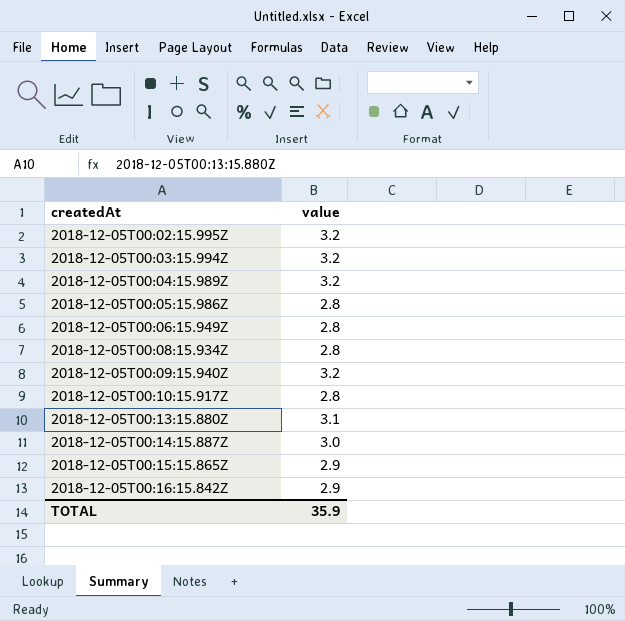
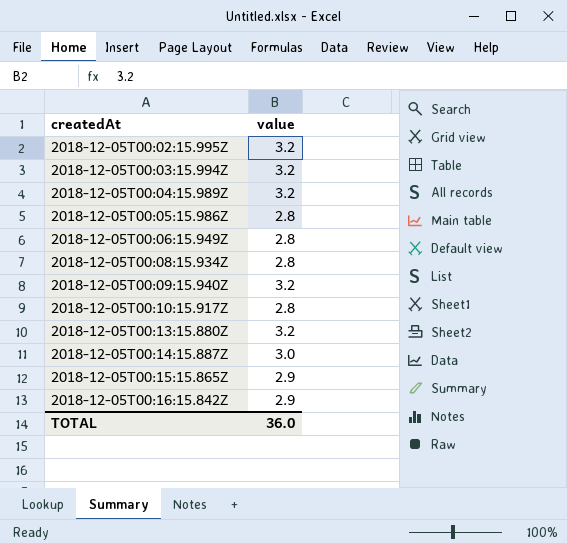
2018-12-05T00:13:15.880Z | value: 3.1 -> 3.2
TOTAL | value: 35.9 -> 36.0

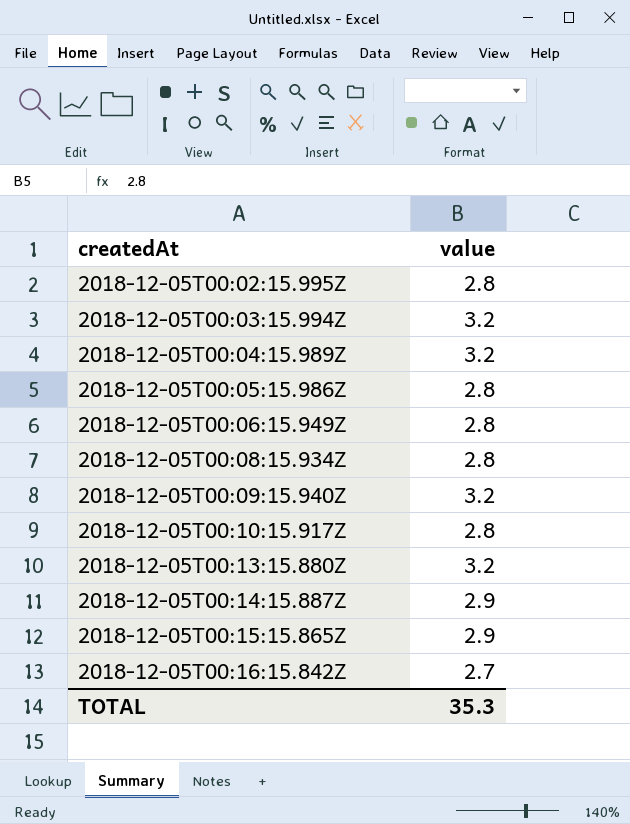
2018-12-05T00:02:15.995Z | value: 3.2 -> 2.8
2018-12-05T00:14:15.887Z | value: 3.0 -> 2.9
2018-12-05T00:16:15.842Z | value: 2.9 -> 2.7
TOTAL | value: 36.0 -> 35.3

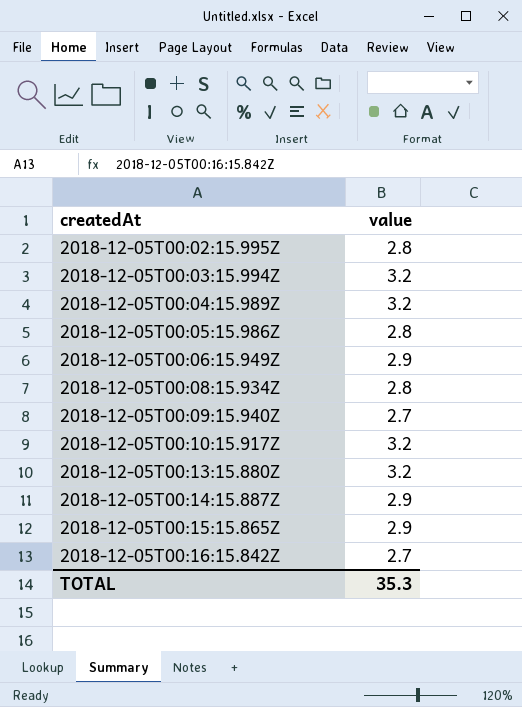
2018-12-05T00:06:15.949Z | value: 2.8 -> 2.9
2018-12-05T00:09:15.940Z | value: 3.2 -> 2.7
2018-12-05T00:10:15.917Z | value: 2.8 -> 3.2

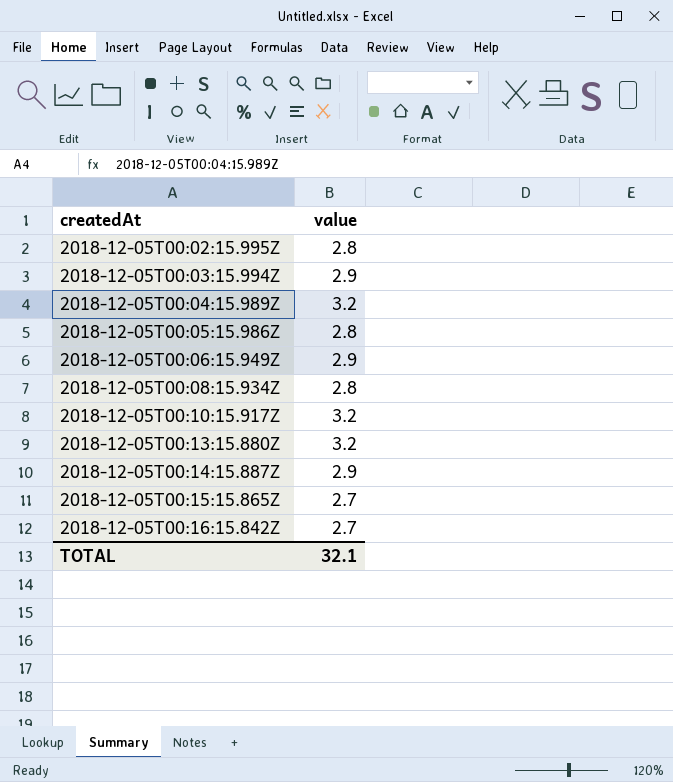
row 2018-12-05T00:09:15.940Z: 2.7 -> none
2018-12-05T00:03:15.994Z | value: 3.2 -> 2.9
2018-12-05T00:15:15.865Z | value: 2.9 -> 2.7
TOTAL | value: 35.3 -> 32.1

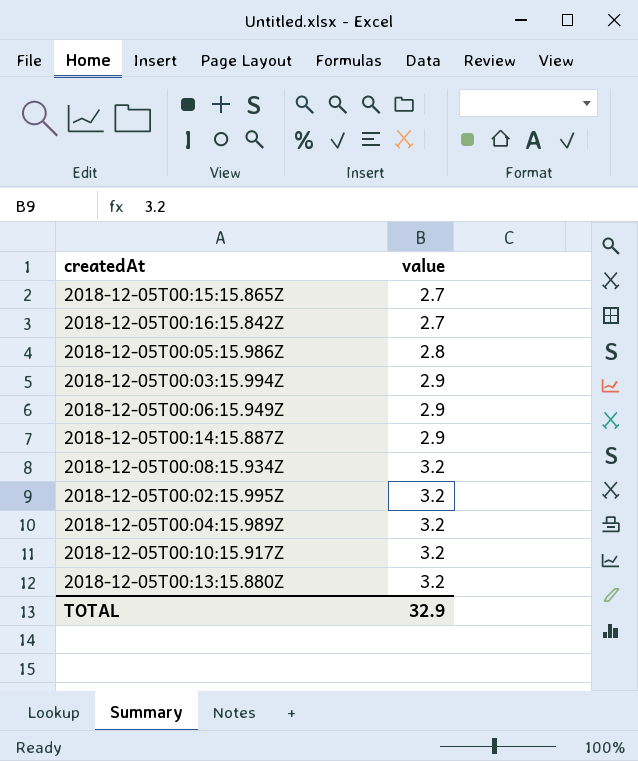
row order: createdAt ascending -> value ascending
2018-12-05T00:08:15.934Z | value: 2.8 -> 3.2
2018-12-05T00:02:15.995Z | value: 2.8 -> 3.2
TOTAL | value: 32.1 -> 32.9

